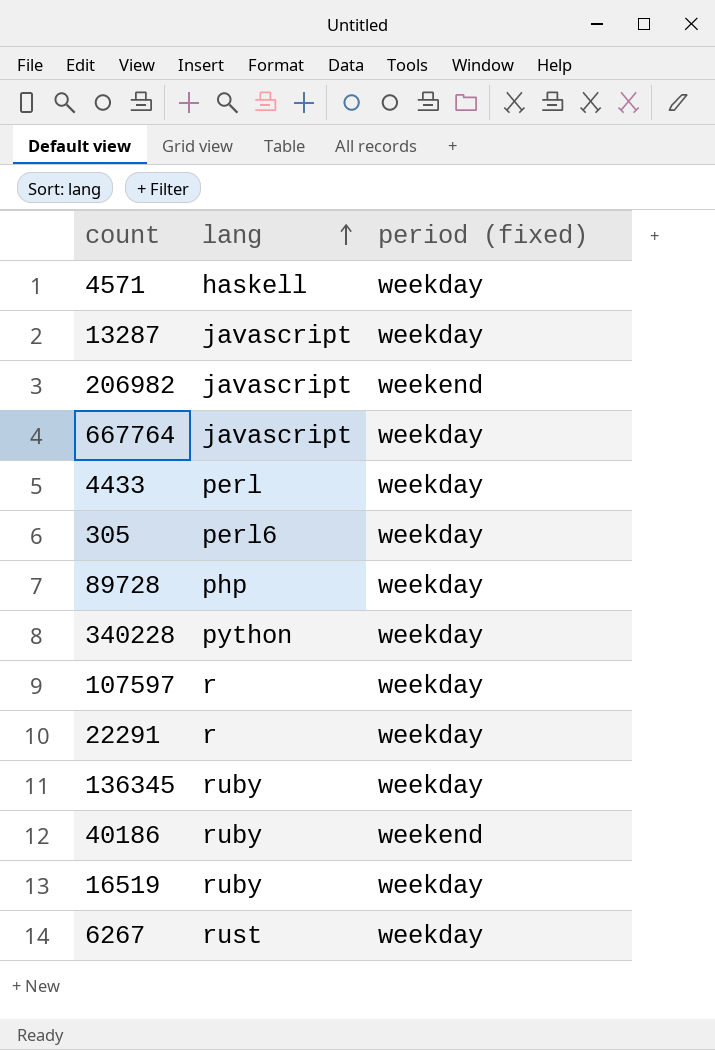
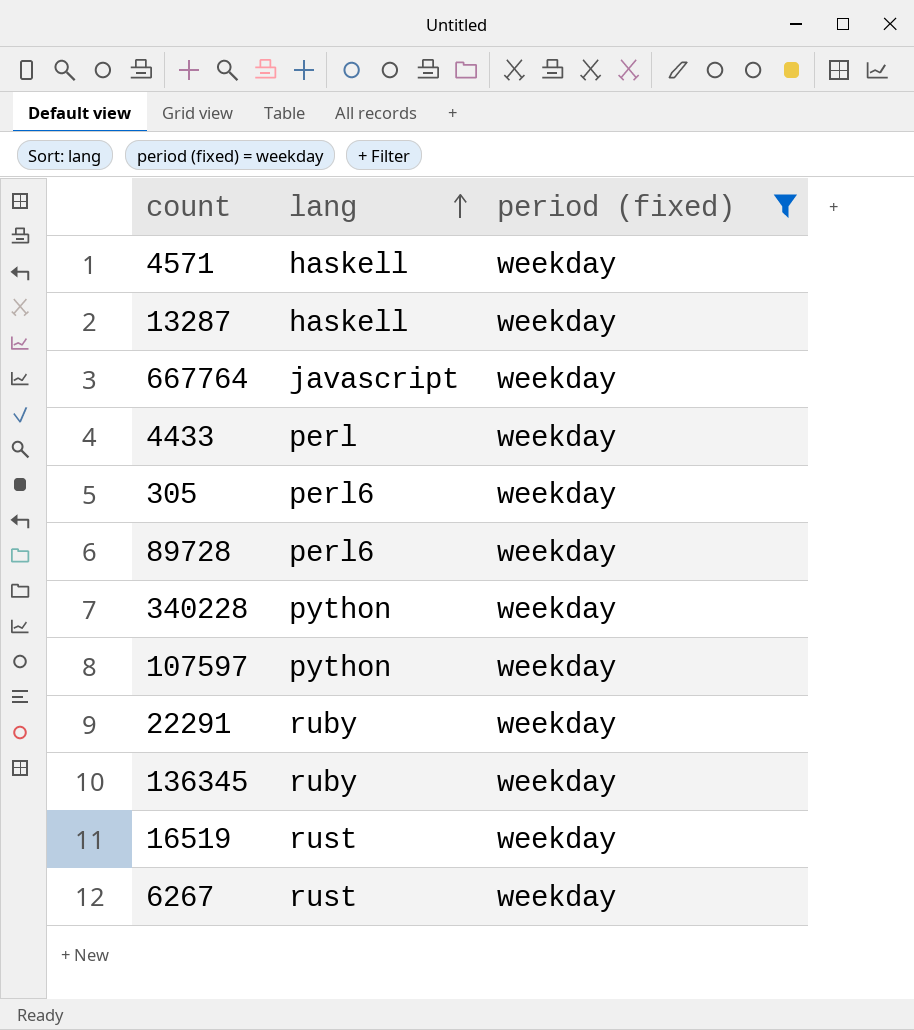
filter: none -> period (fixed) = weekday
13287 | lang: javascript -> haskell
89728 | lang: php -> perl6
107597 | lang: r -> python
22291 | lang: r -> ruby
16519 | lang: ruby -> rust

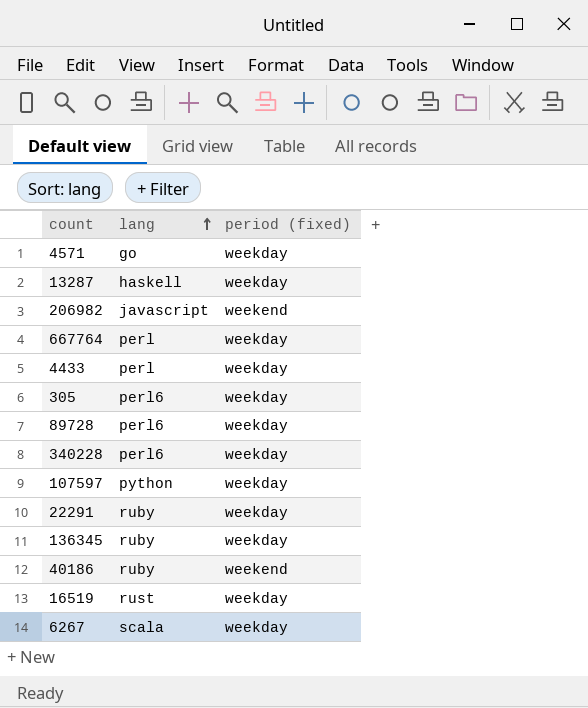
filter: period (fixed) = weekday -> none
4571 | lang: haskell -> go
667764 | lang: javascript -> perl
340228 | lang: python -> perl6
6267 | lang: rust -> scala

